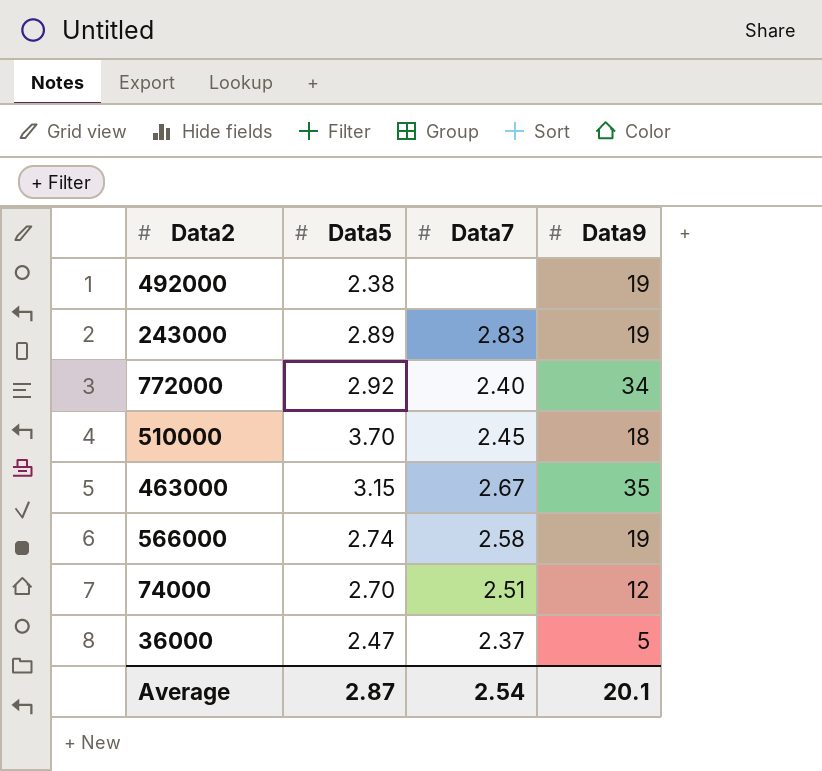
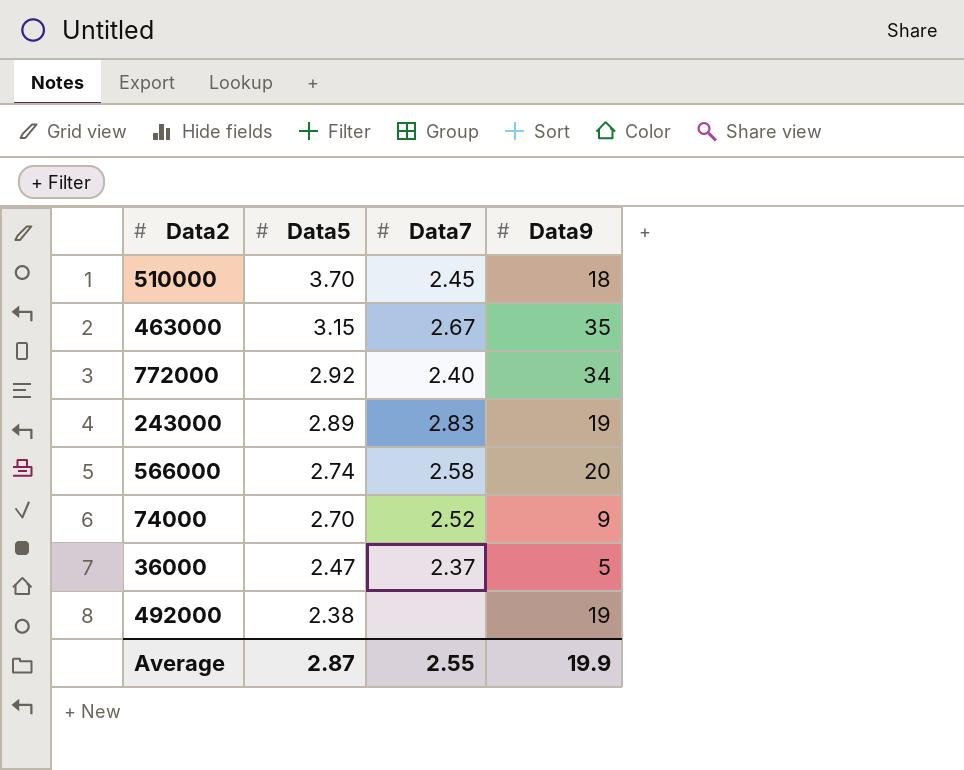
row order: none -> Data5 descending
566000 | Data9: 19 -> 20
74000 | Data7: 2.51 -> 2.52
74000 | Data9: 12 -> 9
Average | Data7: 2.54 -> 2.55
Average | Data9: 20.1 -> 19.9

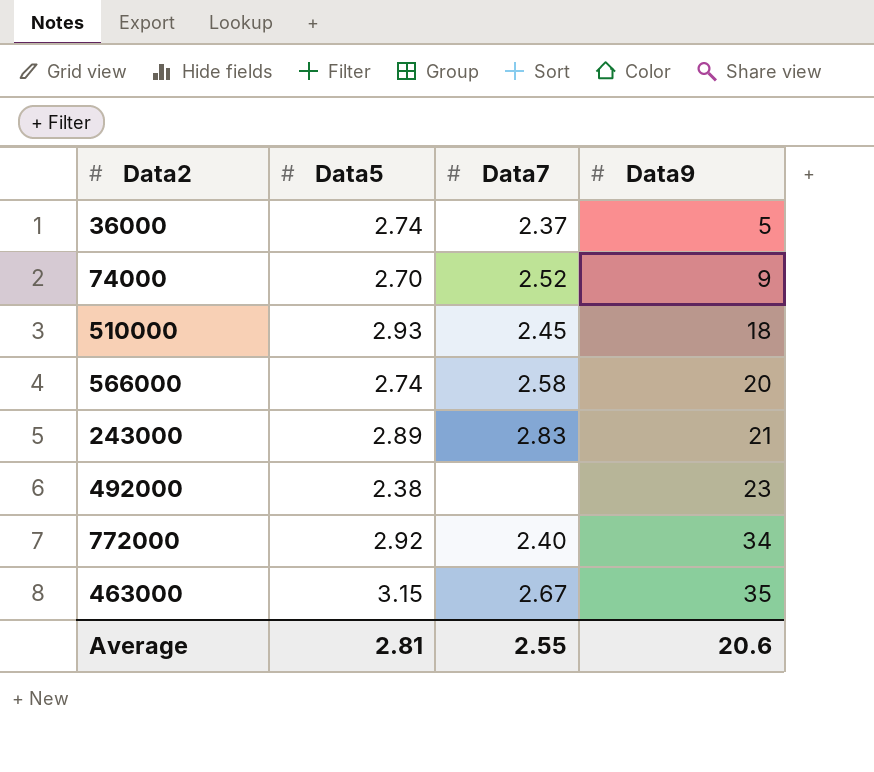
row order: Data5 descending -> Data9 ascending
36000 | Data5: 2.47 -> 2.74
510000 | Data5: 3.70 -> 2.93
243000 | Data9: 19 -> 21
492000 | Data9: 19 -> 23
Average | Data5: 2.87 -> 2.81
Average | Data9: 19.9 -> 20.6

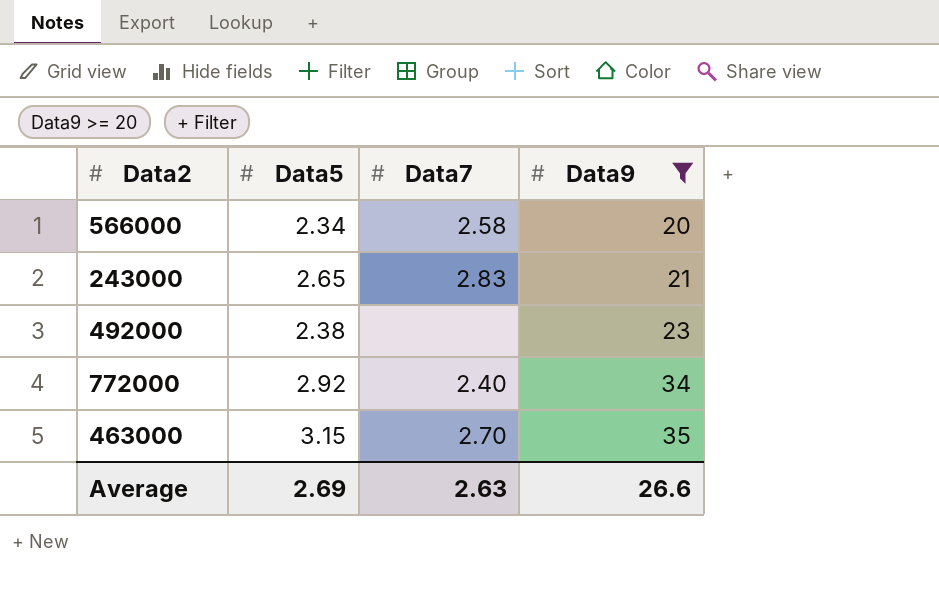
filter: none -> Data9 >= 20
566000 | Data5: 2.74 -> 2.34
243000 | Data5: 2.89 -> 2.65
463000 | Data7: 2.67 -> 2.70
Average | Data5: 2.81 -> 2.69
Average | Data7: 2.55 -> 2.63
Average | Data9: 20.6 -> 26.6

